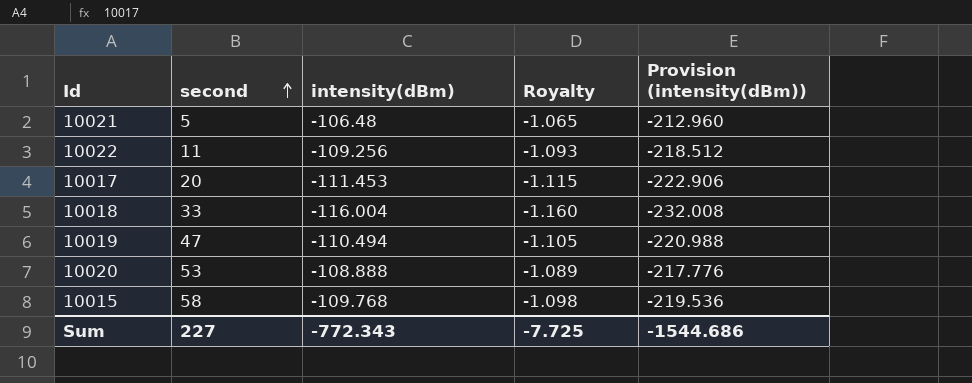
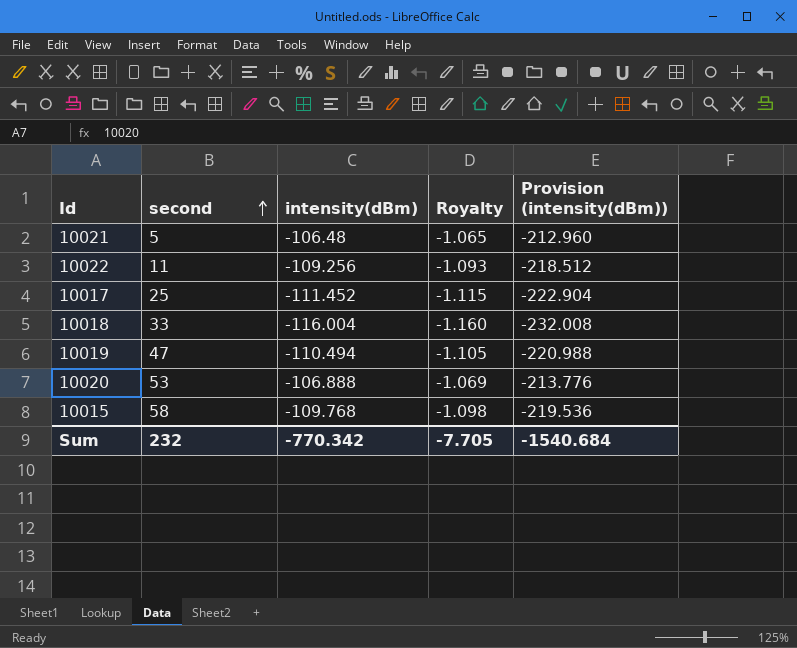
10017 | second: 20 -> 25
10017 | intensity(dBm): -111.453 -> -111.452
10017 | Provision (intensity(dBm)): -222.906 -> -222.904
10020 | intensity(dBm): -108.888 -> -106.888
10020 | Royalty: -1.089 -> -1.069
10020 | Provision (intensity(dBm)): -217.776 -> -213.776
Sum | second: 227 -> 232
Sum | intensity(dBm): -772.343 -> -770.342
Sum | Royalty: -7.725 -> -7.705
Sum | Provision (intensity(dBm)): -1544.686 -> -1540.684

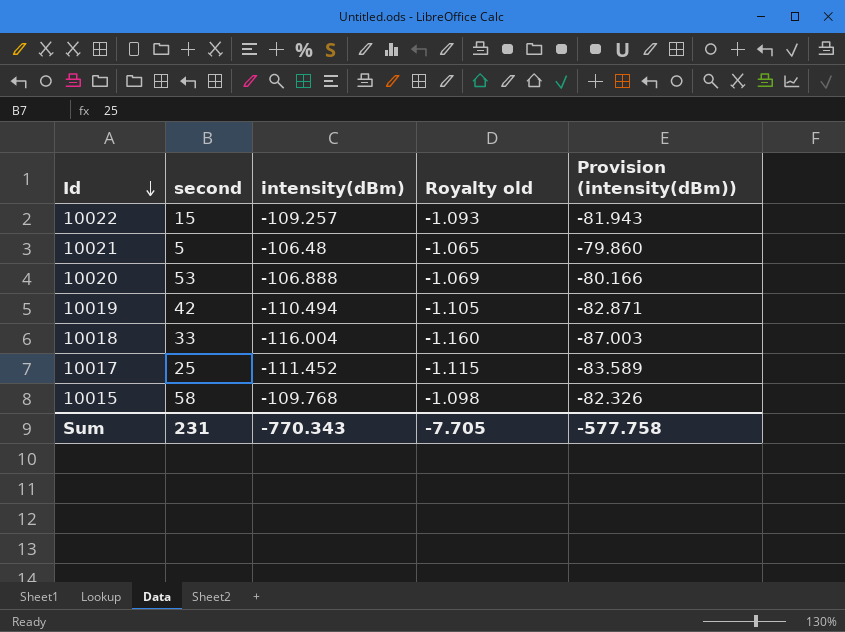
row order: second ascending -> Id descending
column name: Royalty -> Royalty old
column Provision (intensity(dBm)) | formula: [intensity(dBm)] * 2 -> [intensity(dBm)] * 0.75
10022 | second: 11 -> 15
10022 | intensity(dBm): -109.256 -> -109.257
10019 | second: 47 -> 42
Sum | second: 232 -> 231
Sum | intensity(dBm): -770.342 -> -770.343
Sum | Provision (intensity(dBm)): -1540.684 -> -577.758

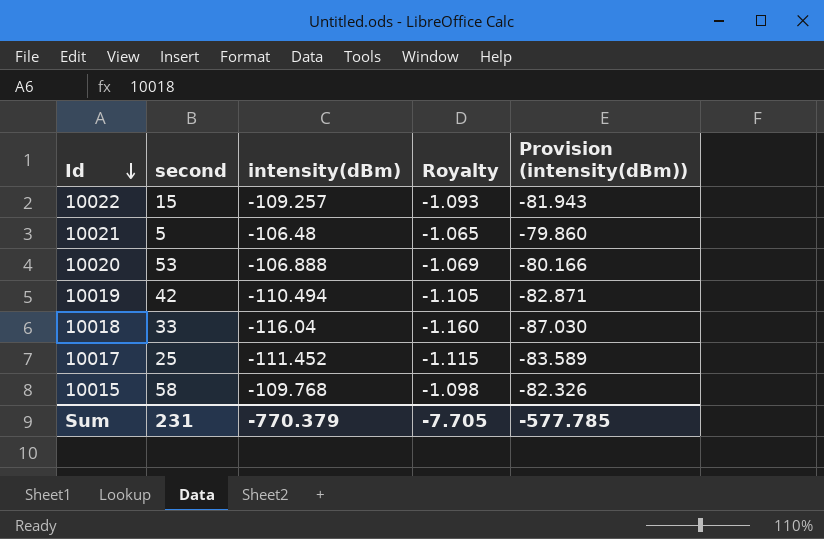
column name: Royalty old -> Royalty
10018 | intensity(dBm): -116.004 -> -116.04
10018 | Provision (intensity(dBm)): -87.003 -> -87.030
Sum | intensity(dBm): -770.343 -> -770.379
Sum | Provision (intensity(dBm)): -577.758 -> -577.785

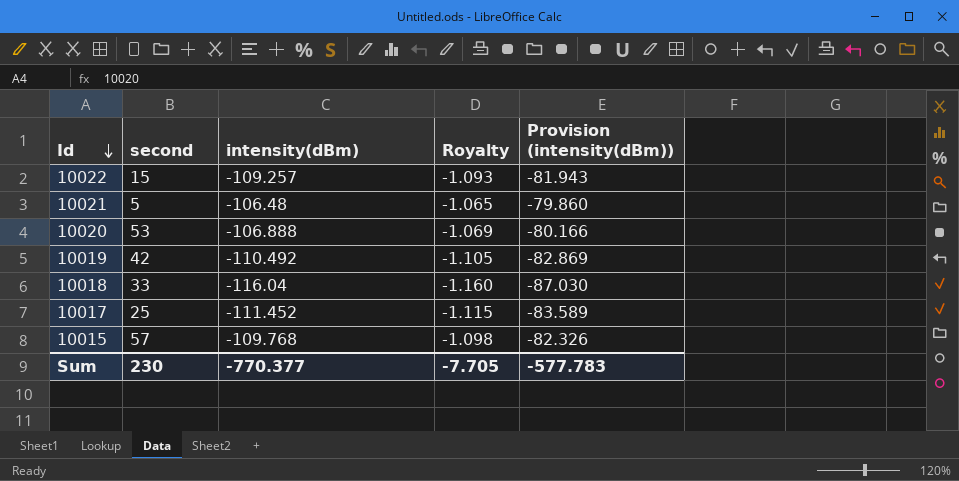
10019 | intensity(dBm): -110.494 -> -110.492
10019 | Provision (intensity(dBm)): -82.871 -> -82.869
10015 | second: 58 -> 57
Sum | second: 231 -> 230
Sum | intensity(dBm): -770.379 -> -770.377
Sum | Provision (intensity(dBm)): -577.785 -> -577.783

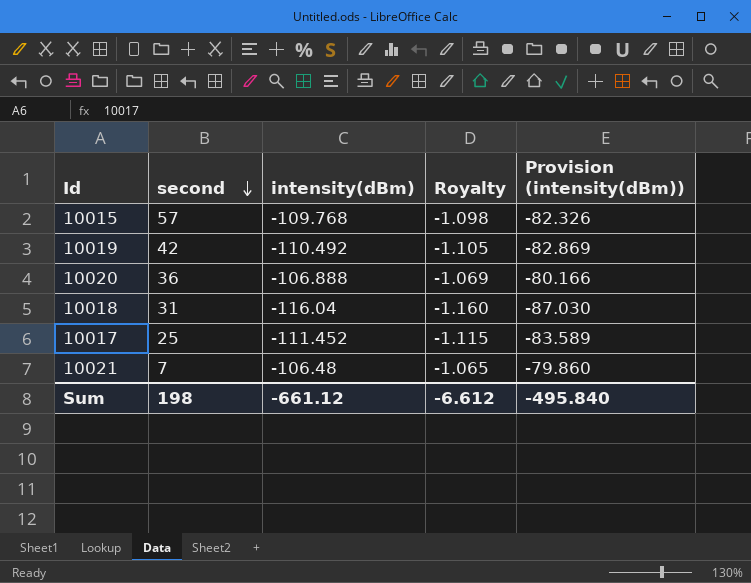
row order: Id descending -> second descending
row 10022: 15 | -109.257 | -1.093 | -81.943 -> none
10020 | second: 53 -> 36
10018 | second: 33 -> 31
10021 | second: 5 -> 7
Sum | second: 230 -> 198
Sum | intensity(dBm): -770.377 -> -661.12
Sum | Royalty: -7.705 -> -6.612
Sum | Provision (intensity(dBm)): -577.783 -> -495.840

